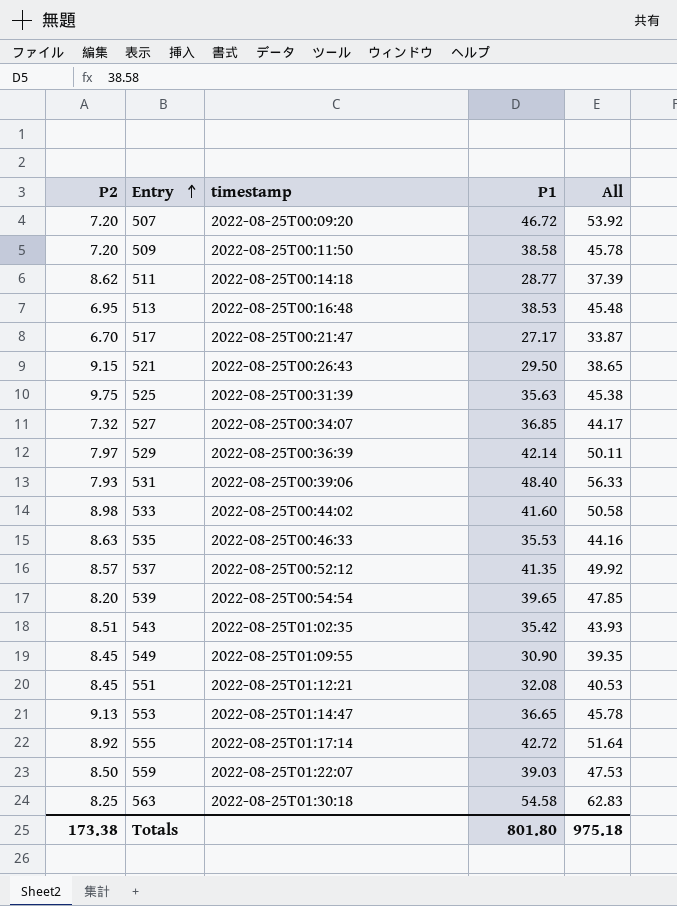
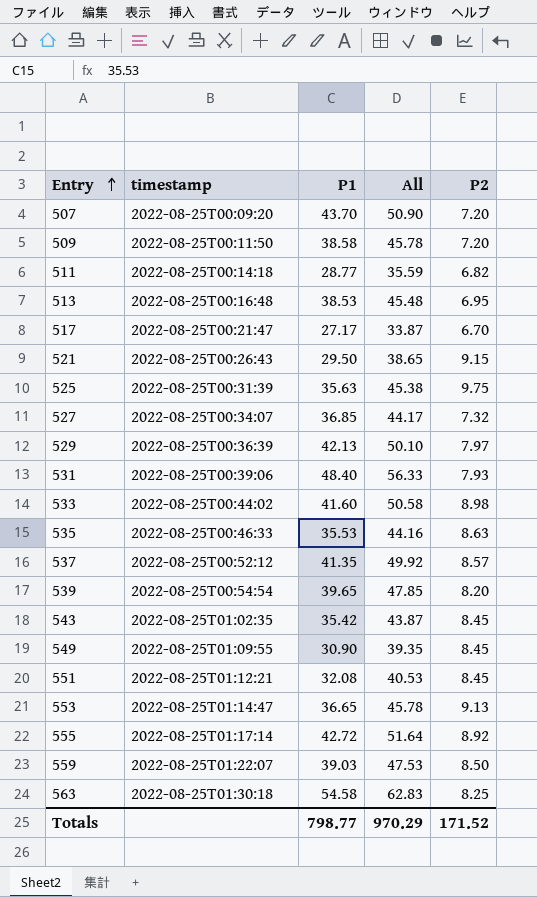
column P2 | position: 1 -> 5
507 | P1: 46.72 -> 43.70
507 | All: 53.92 -> 50.90
511 | All: 37.39 -> 35.59
511 | P2: 8.62 -> 6.82
529 | P1: 42.14 -> 42.13
529 | All: 50.11 -> 50.10
543 | All: 43.93 -> 43.87
543 | P2: 8.51 -> 8.45
Totals | P1: 801.80 -> 798.77
Totals | All: 975.18 -> 970.29
Totals | P2: 173.38 -> 171.52

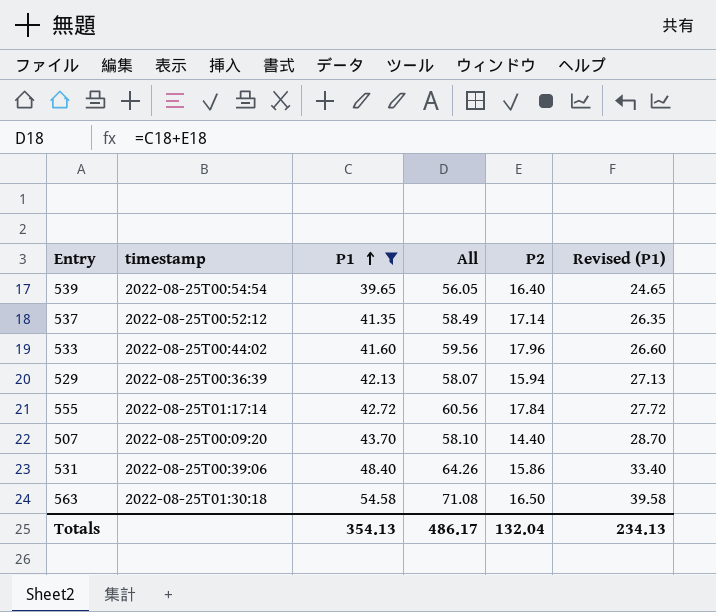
filter: none -> P1 >= 39.65
row order: Entry ascending -> P1 ascending
column Revised (P1) | formula: none -> [P1] - 15
539 | All: 47.85 -> 56.05
539 | P2: 8.20 -> 16.40
537 | All: 49.92 -> 58.49
537 | P2: 8.57 -> 17.14
533 | All: 50.58 -> 59.56
533 | P2: 8.98 -> 17.96
529 | All: 50.10 -> 58.07
529 | P2: 7.97 -> 15.94
555 | All: 51.64 -> 60.56
555 | P2: 8.92 -> 17.84
507 | All: 50.90 -> 58.10
507 | P2: 7.20 -> 14.40
531 | All: 56.33 -> 64.26
531 | P2: 7.93 -> 15.86
563 | All: 62.83 -> 71.08
563 | P2: 8.25 -> 16.50
Totals | P1: 798.77 -> 354.13
Totals | All: 970.29 -> 486.17
Totals | P2: 171.52 -> 132.04

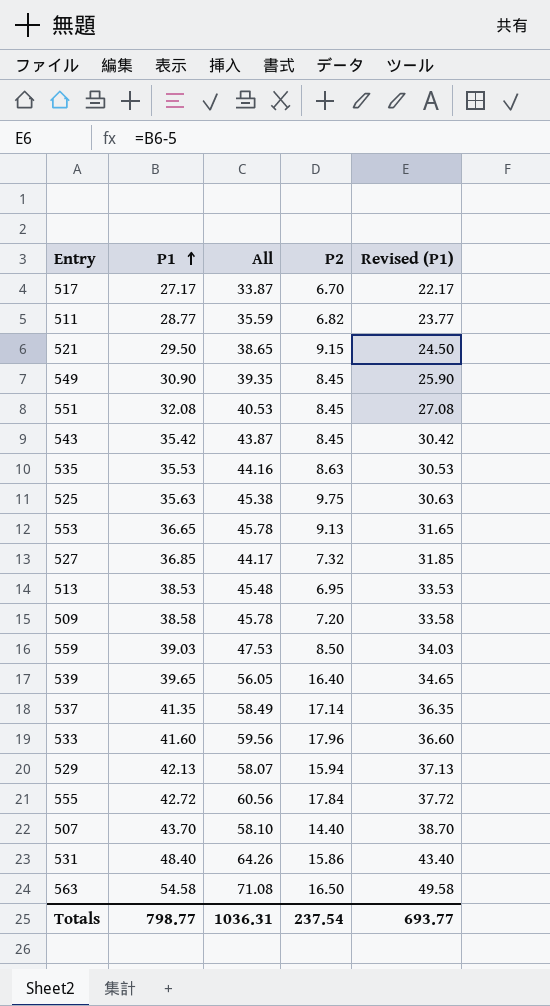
filter: P1 >= 39.65 -> none
column timestamp | position: 2 -> none
column Revised (P1) | formula: [P1] - 15 -> [P1] - 5
Totals | P1: 354.13 -> 798.77
Totals | All: 486.17 -> 1036.31
Totals | P2: 132.04 -> 237.54
Totals | Revised (P1): 234.13 -> 693.77

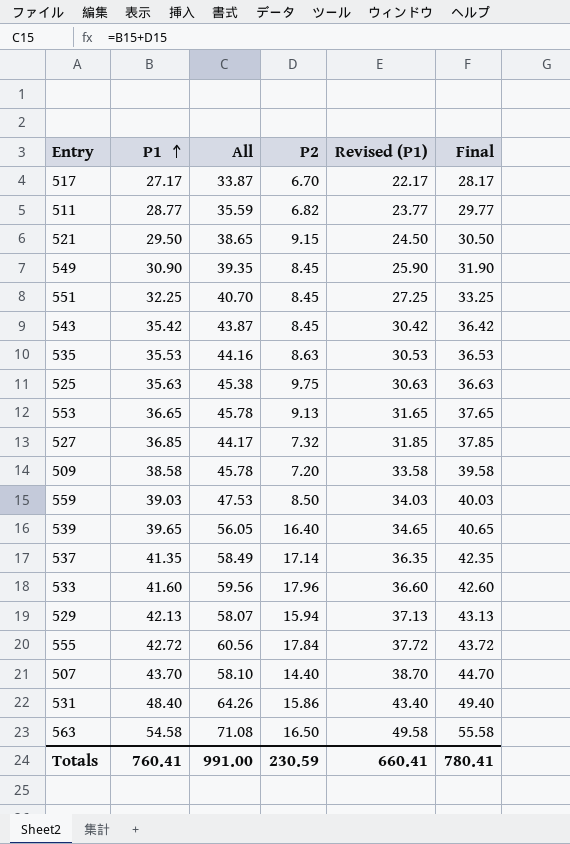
column Final | formula: none -> [P1] + 1
row 513: 38.53 | 45.48 | 6.95 | 33.53 -> none
551 | P1: 32.08 -> 32.25
551 | All: 40.53 -> 40.70
551 | Revised (P1): 27.08 -> 27.25
Totals | P1: 798.77 -> 760.41
Totals | All: 1036.31 -> 991.00
Totals | P2: 237.54 -> 230.59
Totals | Revised (P1): 693.77 -> 660.41

